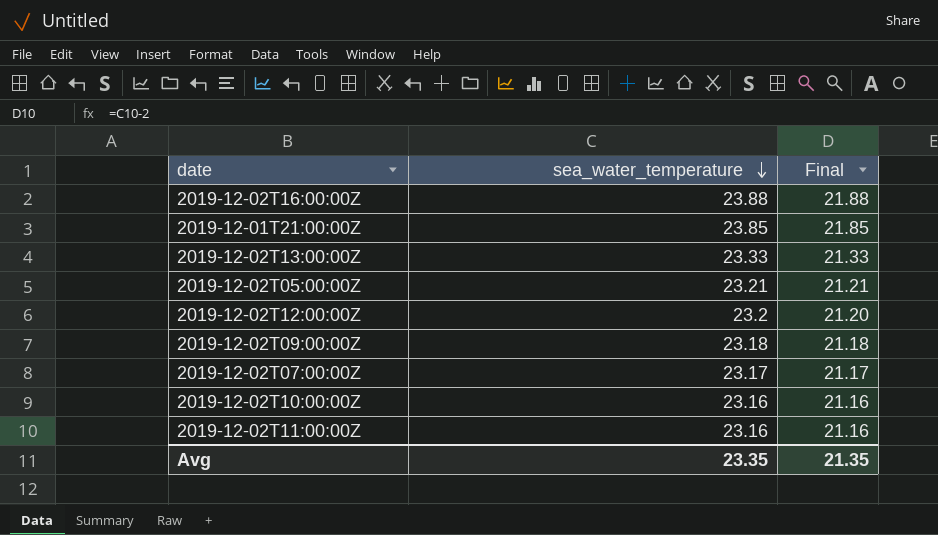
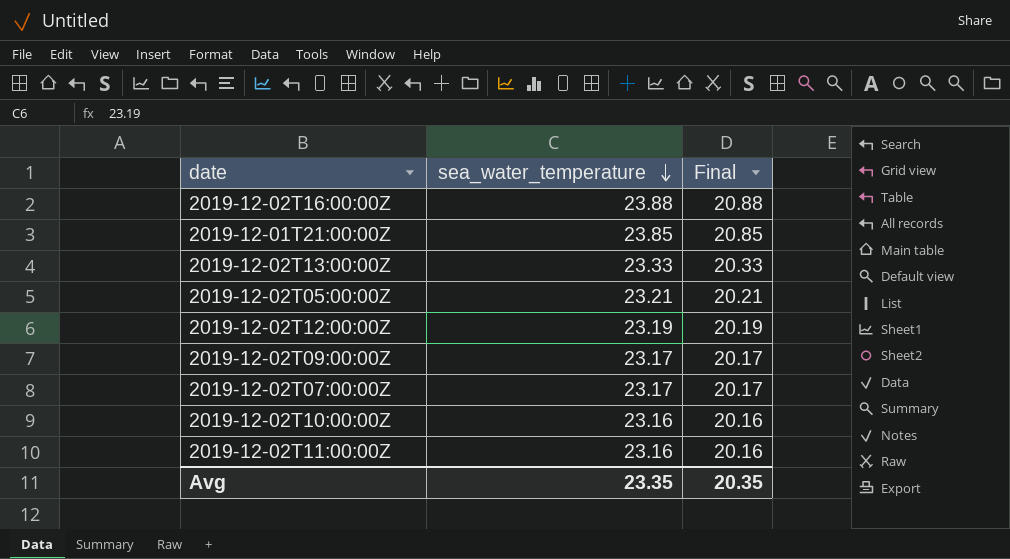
column Final | formula: [sea_water_temperature] - 2 -> [sea_water_temperature] - 3
2019-12-02T12:00:00Z | sea_water_temperature: 23.2 -> 23.19
2019-12-02T09:00:00Z | sea_water_temperature: 23.18 -> 23.17
Avg | Final: 21.35 -> 20.35

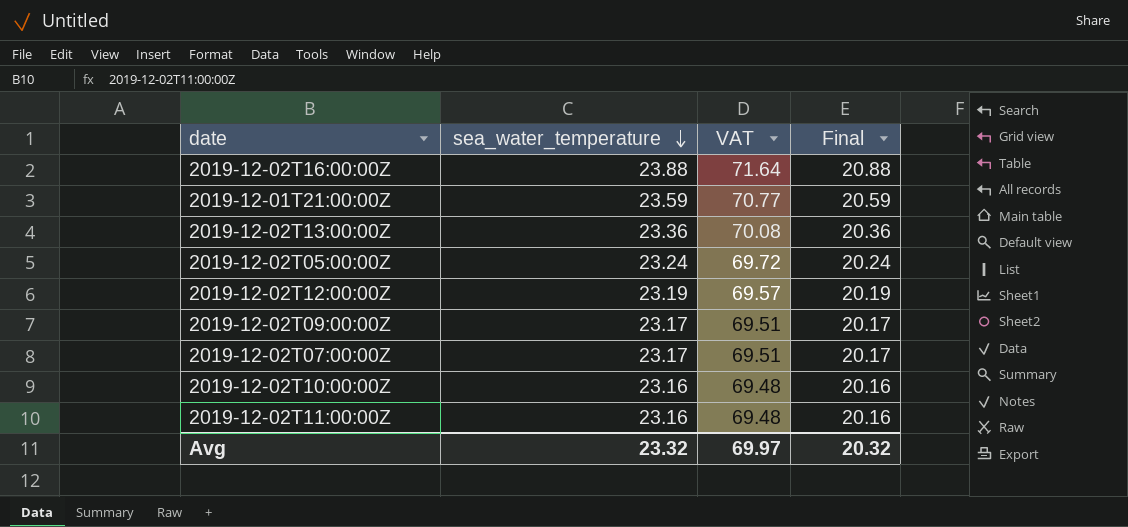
column VAT | formula: none -> [sea_water_temperature] * 3
2019-12-01T21:00:00Z | sea_water_temperature: 23.85 -> 23.59
2019-12-01T21:00:00Z | Final: 20.85 -> 20.59
2019-12-02T13:00:00Z | sea_water_temperature: 23.33 -> 23.36
2019-12-02T13:00:00Z | Final: 20.33 -> 20.36
2019-12-02T05:00:00Z | sea_water_temperature: 23.21 -> 23.24
2019-12-02T05:00:00Z | Final: 20.21 -> 20.24
Avg | sea_water_temperature: 23.35 -> 23.32
Avg | Final: 20.35 -> 20.32

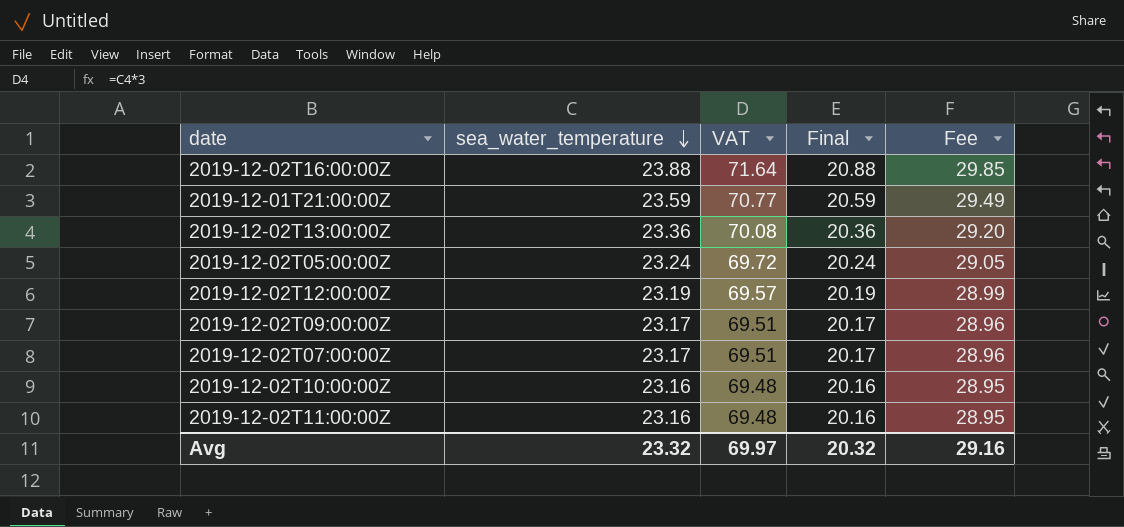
column Fee | formula: none -> [sea_water_temperature] * 1.25

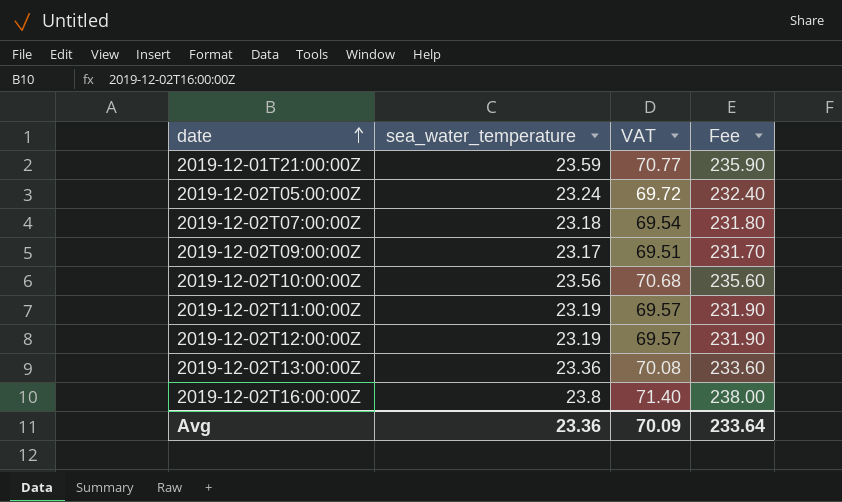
row order: sea_water_temperature descending -> date ascending
column Final | formula: [sea_water_temperature] - 3 -> none
column Fee | formula: [sea_water_temperature] * 1.25 -> [sea_water_temperature] * 10
2019-12-02T07:00:00Z | sea_water_temperature: 23.17 -> 23.18
2019-12-02T07:00:00Z | VAT: 69.51 -> 69.54
2019-12-02T10:00:00Z | sea_water_temperature: 23.16 -> 23.56
2019-12-02T10:00:00Z | VAT: 69.48 -> 70.68
2019-12-02T11:00:00Z | sea_water_temperature: 23.16 -> 23.19
2019-12-02T11:00:00Z | VAT: 69.48 -> 69.57
2019-12-02T16:00:00Z | sea_water_temperature: 23.88 -> 23.8
2019-12-02T16:00:00Z | VAT: 71.64 -> 71.40
Avg | sea_water_temperature: 23.32 -> 23.36
Avg | VAT: 69.97 -> 70.09
Avg | Fee: 29.16 -> 233.64

